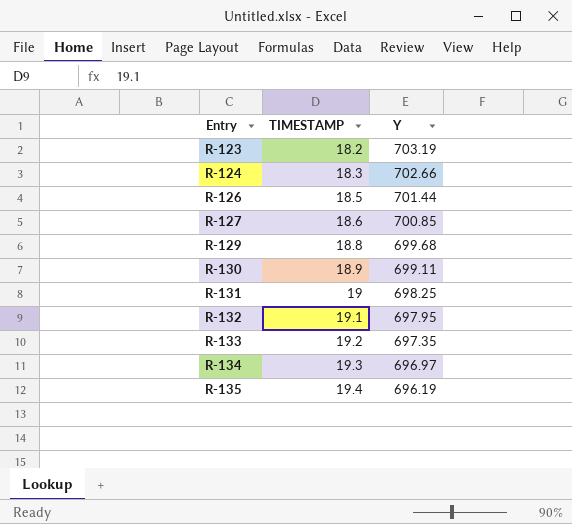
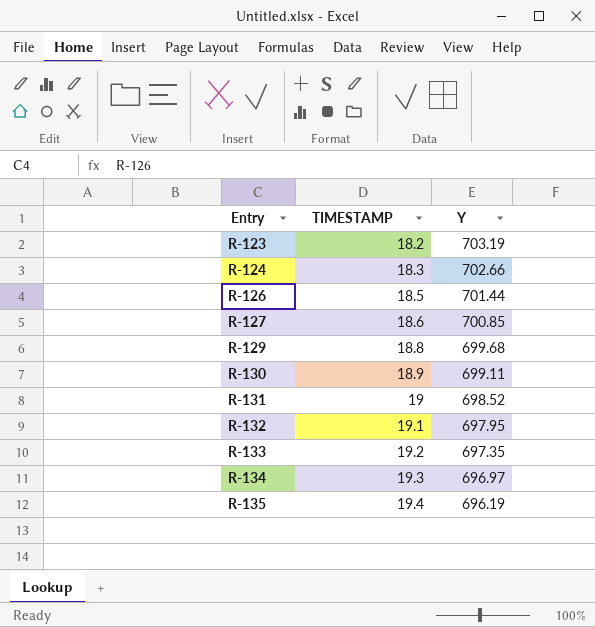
R-131 | Y: 698.25 -> 698.52

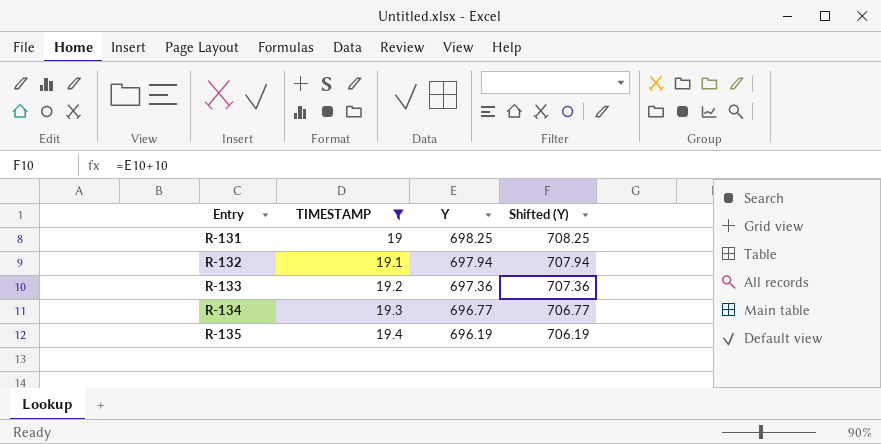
filter: none -> TIMESTAMP >= 19
column Shifted (Y) | formula: none -> [Y] + 10
R-131 | Y: 698.52 -> 698.25
R-132 | Y: 697.95 -> 697.94
R-133 | Y: 697.35 -> 697.36
R-134 | Y: 696.97 -> 696.77

